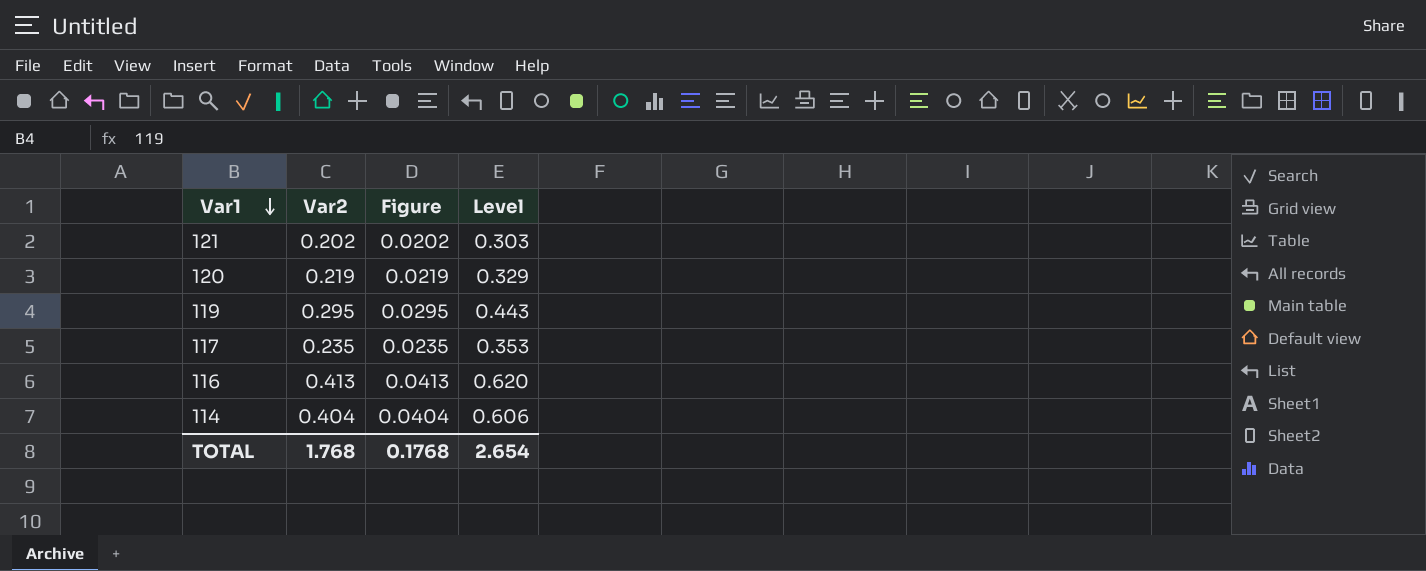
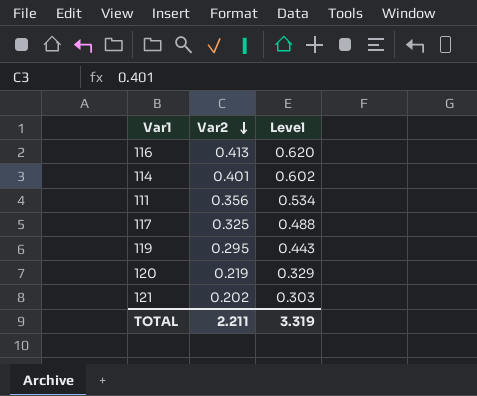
row order: Var1 descending -> Var2 descending
column Figure | formula: [Var2] * 0.1 -> none
114 | Var2: 0.404 -> 0.401
114 | Level: 0.606 -> 0.602
row 111: none -> 0.356 | 0.534
117 | Var2: 0.235 -> 0.325
117 | Level: 0.353 -> 0.488
TOTAL | Var2: 1.768 -> 2.211
TOTAL | Level: 2.654 -> 3.319

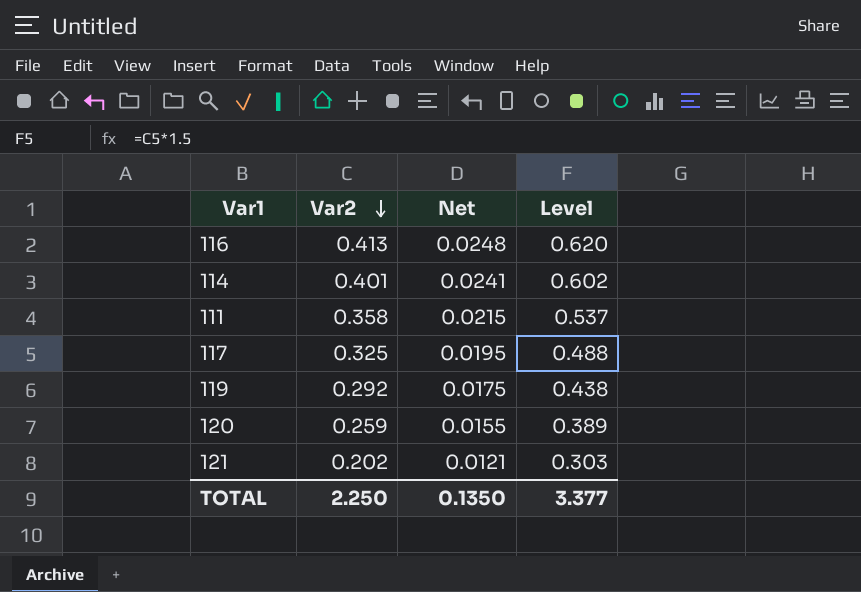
column Net | formula: none -> [Var2] * 0.06
111 | Var2: 0.356 -> 0.358
111 | Level: 0.534 -> 0.537
119 | Var2: 0.295 -> 0.292
119 | Level: 0.443 -> 0.438
120 | Var2: 0.219 -> 0.259
120 | Level: 0.329 -> 0.389
TOTAL | Var2: 2.211 -> 2.250
TOTAL | Level: 3.319 -> 3.377

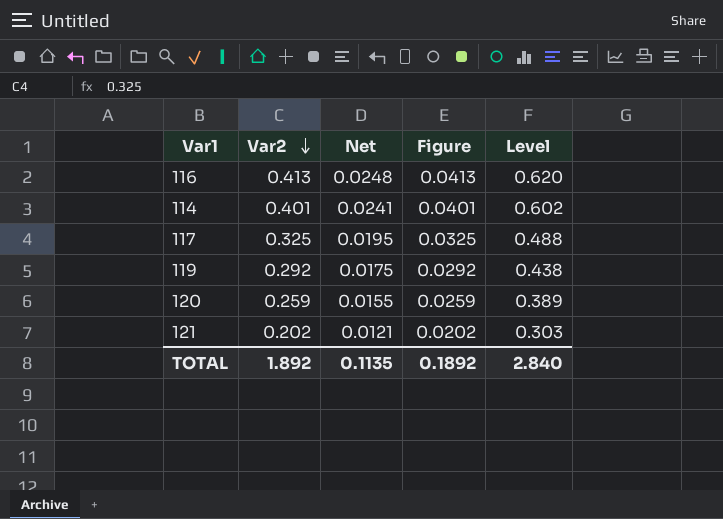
column Figure | formula: none -> [Var2] * 0.1
row 111: 0.358 | 0.0215 | 0.537 -> none
TOTAL | Var2: 2.250 -> 1.892
TOTAL | Net: 0.1350 -> 0.1135
TOTAL | Level: 3.377 -> 2.840

